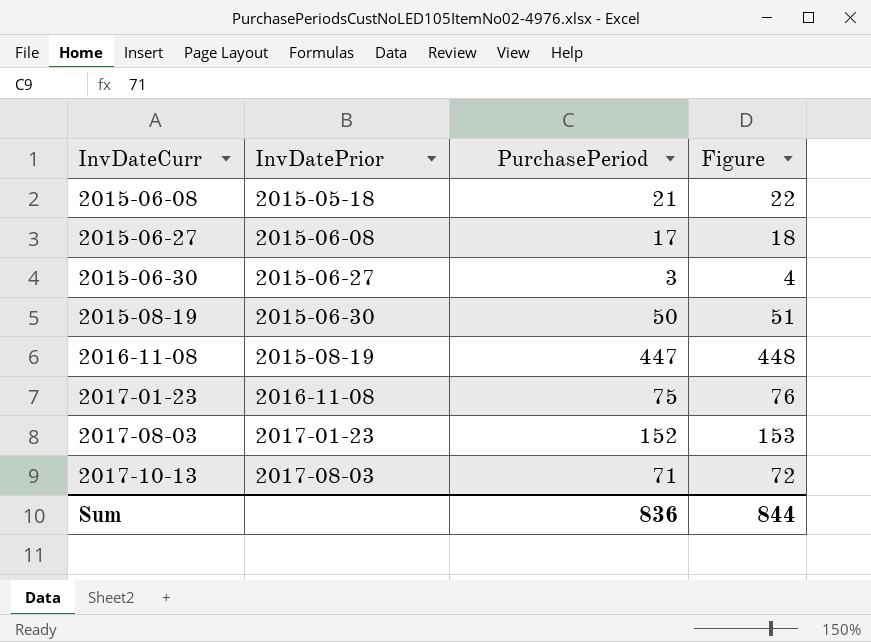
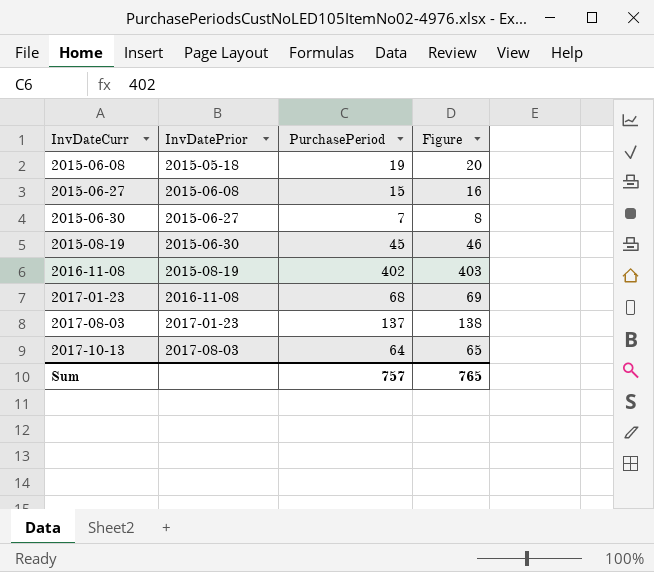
2015-06-08 | PurchasePeriod: 21 -> 19
2015-06-08 | Figure: 22 -> 20
2015-06-27 | PurchasePeriod: 17 -> 15
2015-06-27 | Figure: 18 -> 16
2015-06-30 | PurchasePeriod: 3 -> 7
2015-06-30 | Figure: 4 -> 8
2015-08-19 | PurchasePeriod: 50 -> 45
2015-08-19 | Figure: 51 -> 46
2016-11-08 | PurchasePeriod: 447 -> 402
2016-11-08 | Figure: 448 -> 403
2017-01-23 | PurchasePeriod: 75 -> 68
2017-01-23 | Figure: 76 -> 69
2017-08-03 | PurchasePeriod: 152 -> 137
2017-08-03 | Figure: 153 -> 138
2017-10-13 | PurchasePeriod: 71 -> 64
2017-10-13 | Figure: 72 -> 65
Sum | PurchasePeriod: 836 -> 757
Sum | Figure: 844 -> 765

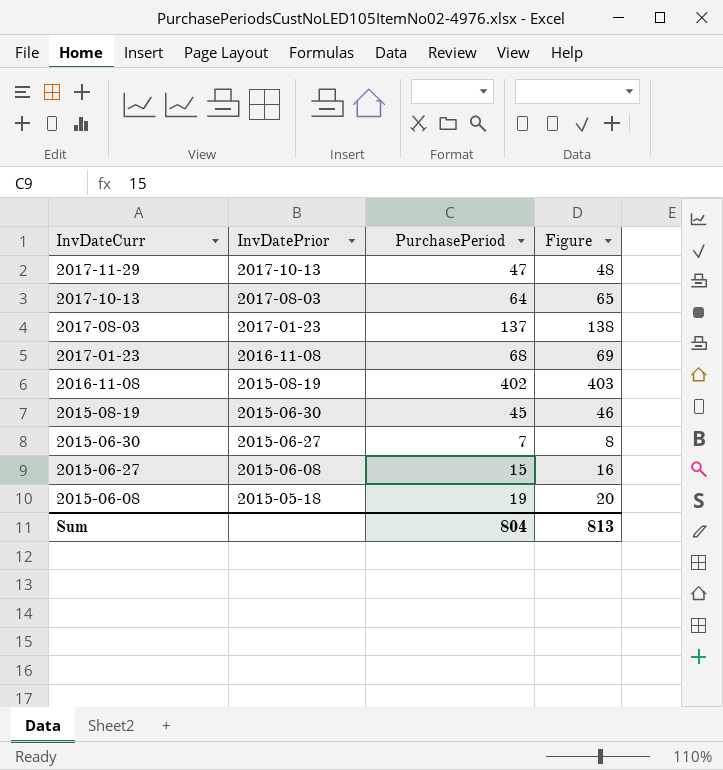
row order: InvDateCurr ascending -> InvDateCurr descending
row 2017-11-29: none -> 2017-10-13 | 47 | 48
Sum | PurchasePeriod: 757 -> 804
Sum | Figure: 765 -> 813

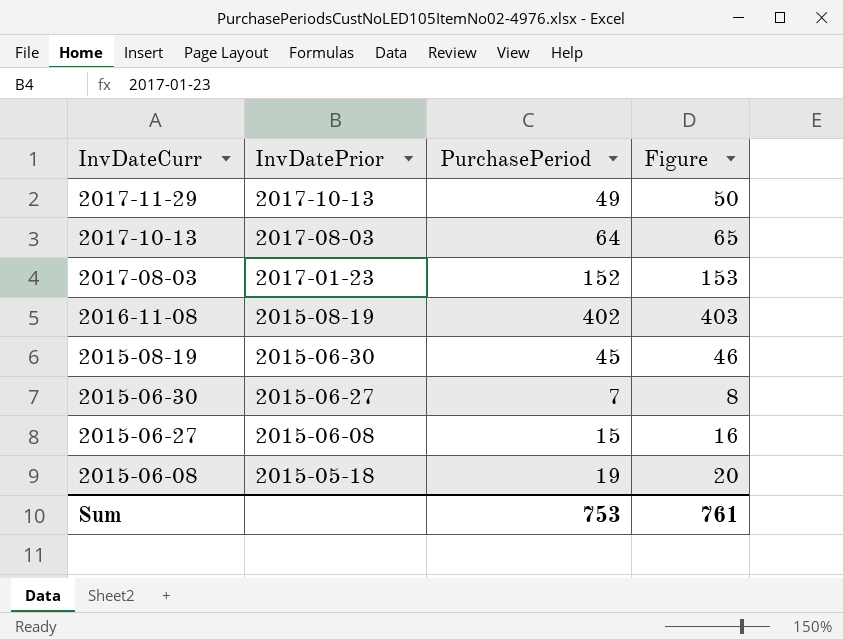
row 2017-01-23: 2016-11-08 | 68 | 69 -> none
2017-11-29 | PurchasePeriod: 47 -> 49
2017-11-29 | Figure: 48 -> 50
2017-08-03 | PurchasePeriod: 137 -> 152
2017-08-03 | Figure: 138 -> 153
Sum | PurchasePeriod: 804 -> 753
Sum | Figure: 813 -> 761

